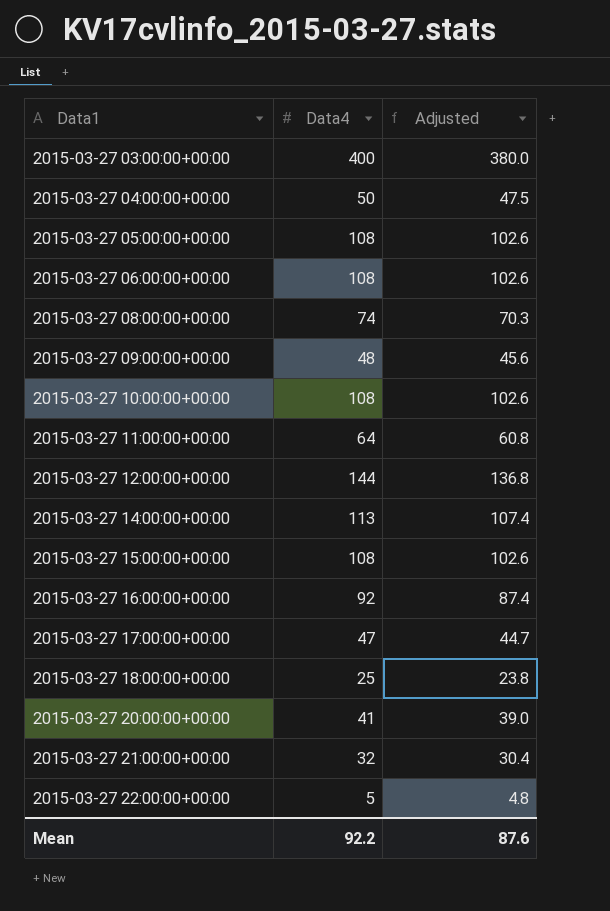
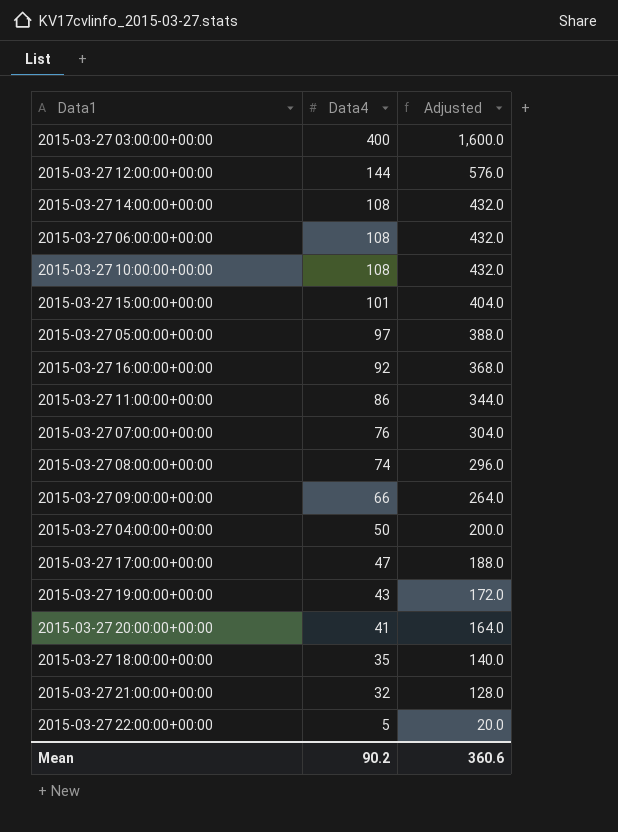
row order: Data1 ascending -> Data4 descending
column Adjusted | formula: [Data4] * 0.95 -> [Data4] * 4
2015-03-27 14:00:00+00:00 | Data4: 113 -> 108
2015-03-27 15:00:00+00:00 | Data4: 108 -> 101
2015-03-27 05:00:00+00:00 | Data4: 108 -> 97
2015-03-27 11:00:00+00:00 | Data4: 64 -> 86
row 2015-03-27 07:00:00+00:00: none -> 76 | 304.0
2015-03-27 09:00:00+00:00 | Data4: 48 -> 66
row 2015-03-27 19:00:00+00:00: none -> 43 | 172.0
2015-03-27 18:00:00+00:00 | Data4: 25 -> 35
Mean | Data4: 92.2 -> 90.2
Mean | Adjusted: 87.6 -> 360.6

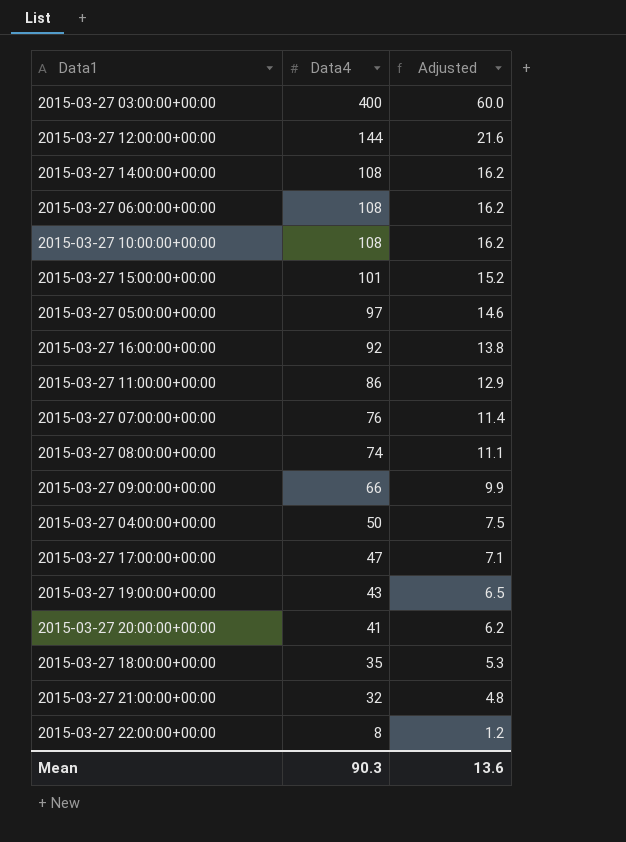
column Adjusted | formula: [Data4] * 4 -> [Data4] * 0.15
2015-03-27 22:00:00+00:00 | Data4: 5 -> 8
Mean | Data4: 90.2 -> 90.3
Mean | Adjusted: 360.6 -> 13.6

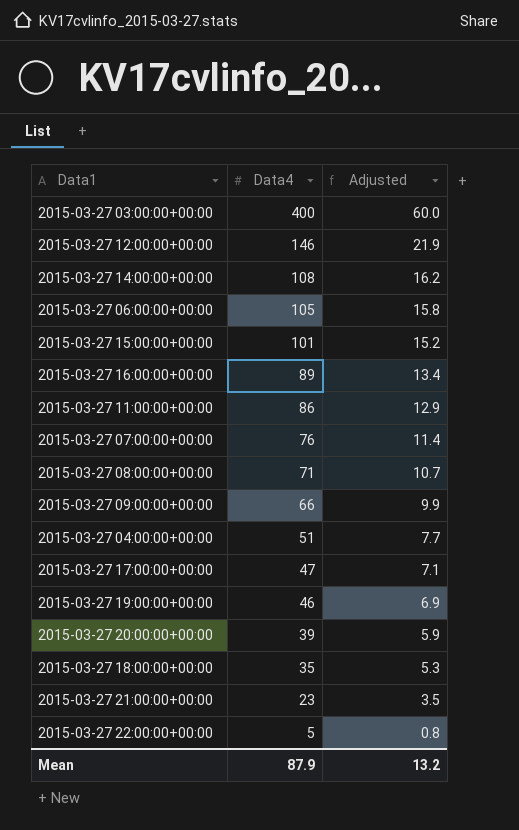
row 2015-03-27 10:00:00+00:00: 108 | 16.2 -> none
row 2015-03-27 05:00:00+00:00: 97 | 14.6 -> none
2015-03-27 12:00:00+00:00 | Data4: 144 -> 146
2015-03-27 12:00:00+00:00 | Adjusted: 21.6 -> 21.9
2015-03-27 06:00:00+00:00 | Data4: 108 -> 105
2015-03-27 06:00:00+00:00 | Adjusted: 16.2 -> 15.8
2015-03-27 16:00:00+00:00 | Data4: 92 -> 89
2015-03-27 16:00:00+00:00 | Adjusted: 13.8 -> 13.4
2015-03-27 08:00:00+00:00 | Data4: 74 -> 71
2015-03-27 08:00:00+00:00 | Adjusted: 11.1 -> 10.7
2015-03-27 04:00:00+00:00 | Data4: 50 -> 51
2015-03-27 04:00:00+00:00 | Adjusted: 7.5 -> 7.7
2015-03-27 19:00:00+00:00 | Data4: 43 -> 46
2015-03-27 19:00:00+00:00 | Adjusted: 6.5 -> 6.9
2015-03-27 20:00:00+00:00 | Data4: 41 -> 39
2015-03-27 20:00:00+00:00 | Adjusted: 6.2 -> 5.9
2015-03-27 21:00:00+00:00 | Data4: 32 -> 23
2015-03-27 21:00:00+00:00 | Adjusted: 4.8 -> 3.5
2015-03-27 22:00:00+00:00 | Data4: 8 -> 5
2015-03-27 22:00:00+00:00 | Adjusted: 1.2 -> 0.8
Mean | Data4: 90.3 -> 87.9
Mean | Adjusted: 13.6 -> 13.2

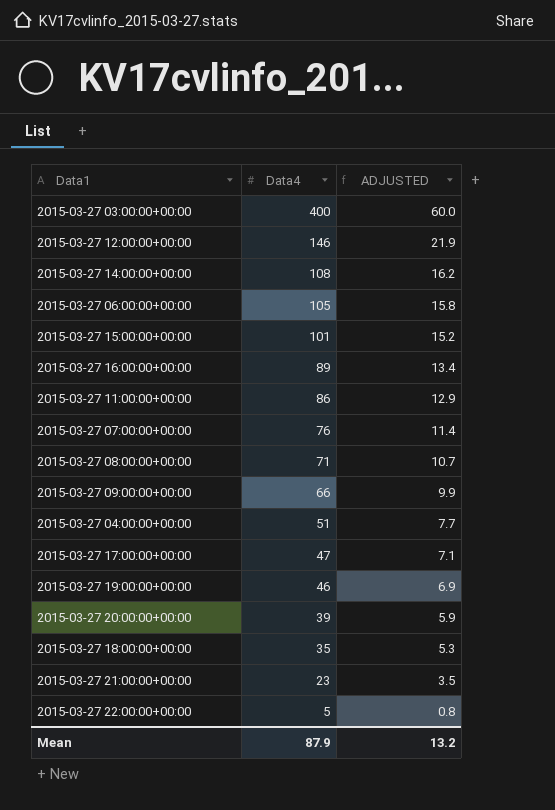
column name: Adjusted -> ADJUSTED

